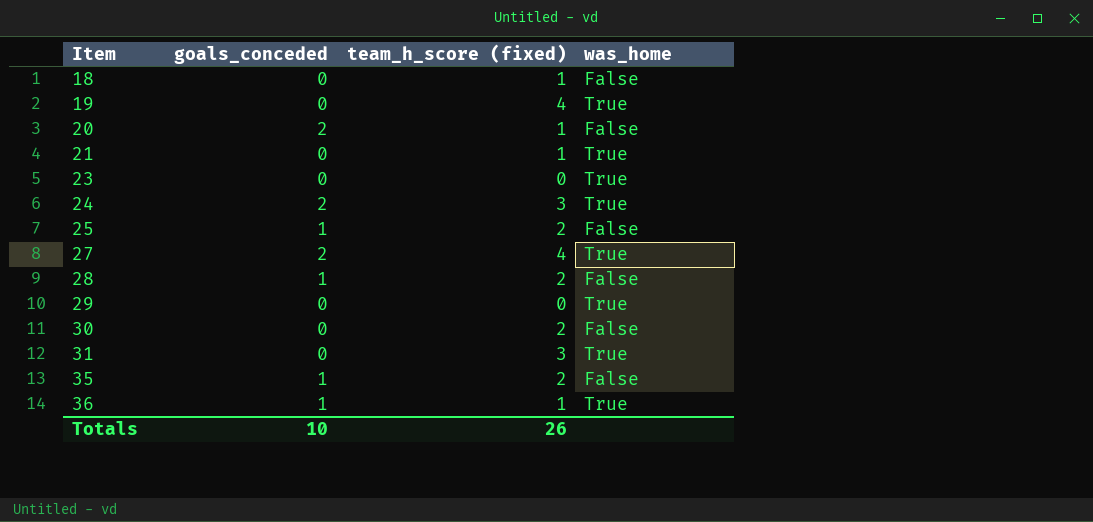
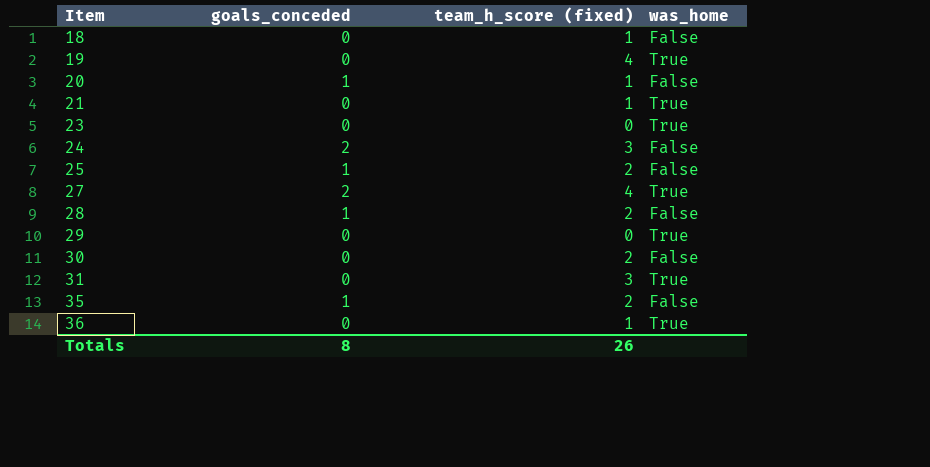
20 | goals_conceded: 2 -> 1
24 | was_home: True -> False
36 | goals_conceded: 1 -> 0
Totals | goals_conceded: 10 -> 8

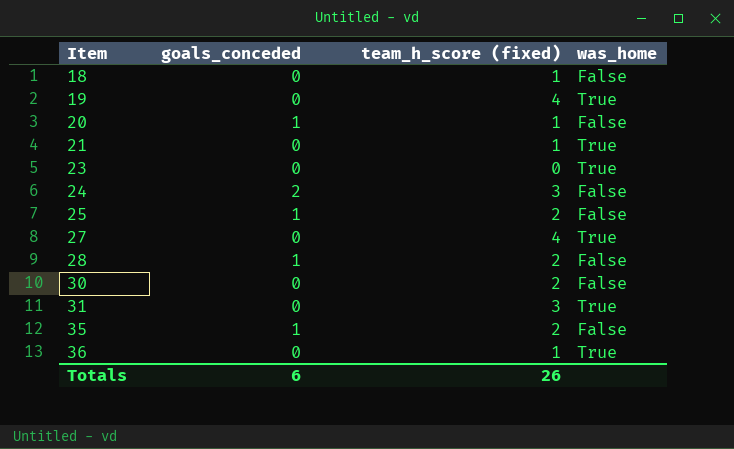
row 29: 0 | 0 | True -> none
27 | goals_conceded: 2 -> 0
Totals | goals_conceded: 8 -> 6

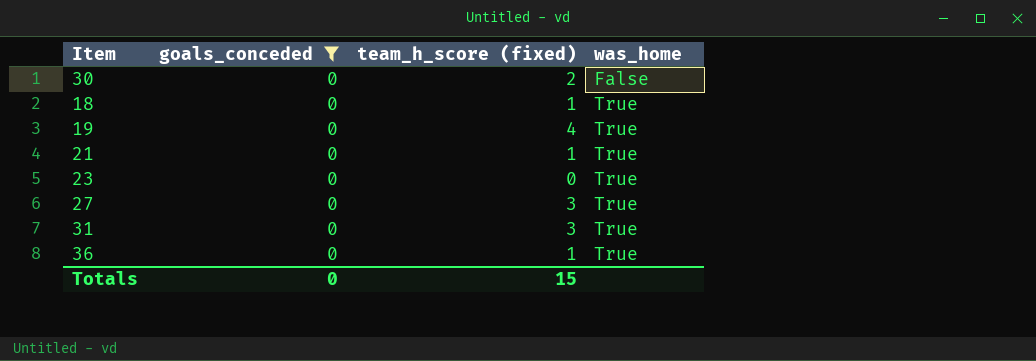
filter: none -> goals_conceded = 0
row order: Item ascending -> was_home ascending
18 | was_home: False -> True
27 | team_h_score (fixed): 4 -> 3
Totals | goals_conceded: 6 -> 0
Totals | team_h_score (fixed): 26 -> 15

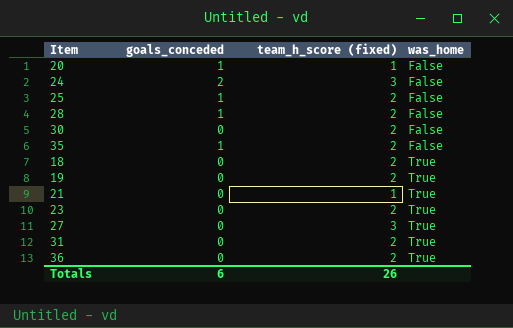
filter: goals_conceded = 0 -> none
18 | team_h_score (fixed): 1 -> 2
19 | team_h_score (fixed): 4 -> 2
23 | team_h_score (fixed): 0 -> 2
31 | team_h_score (fixed): 3 -> 2
36 | team_h_score (fixed): 1 -> 2
Totals | goals_conceded: 0 -> 6
Totals | team_h_score (fixed): 15 -> 26

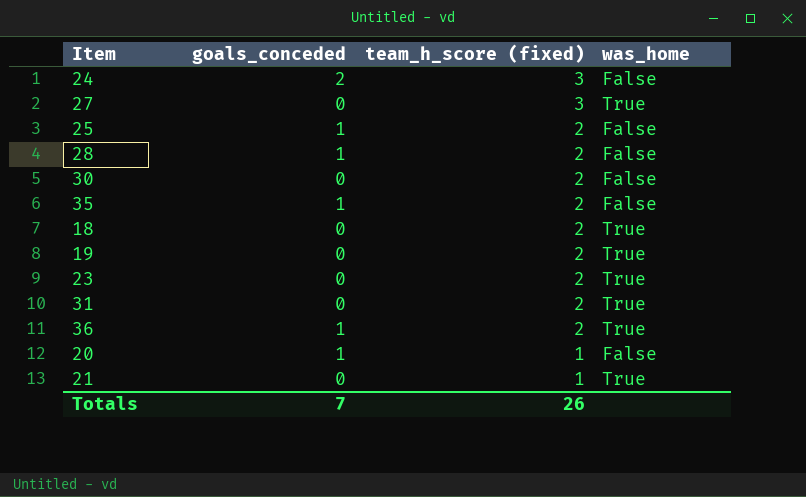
row order: was_home ascending -> team_h_score (fixed) descending
36 | goals_conceded: 0 -> 1
Totals | goals_conceded: 6 -> 7

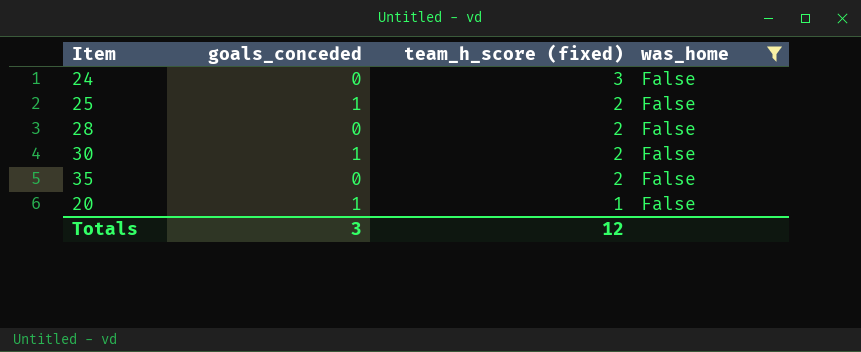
filter: none -> was_home = False
24 | goals_conceded: 2 -> 0
28 | goals_conceded: 1 -> 0
30 | goals_conceded: 0 -> 1
35 | goals_conceded: 1 -> 0
Totals | goals_conceded: 7 -> 3
Totals | team_h_score (fixed): 26 -> 12

